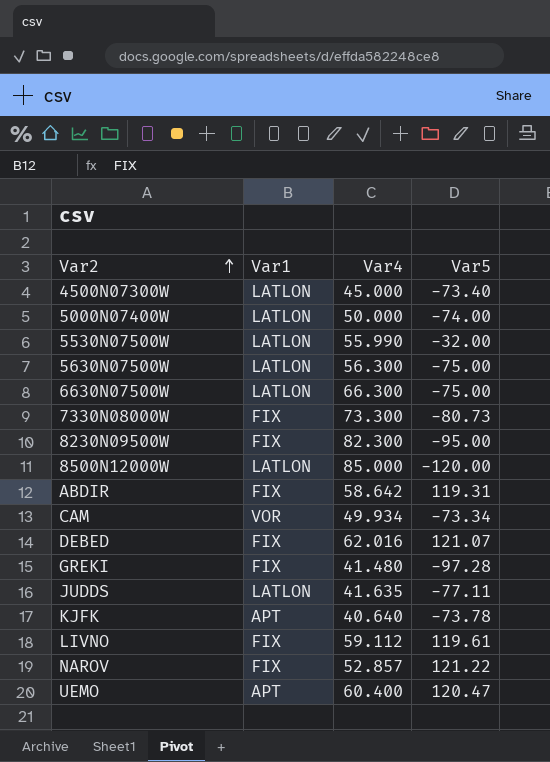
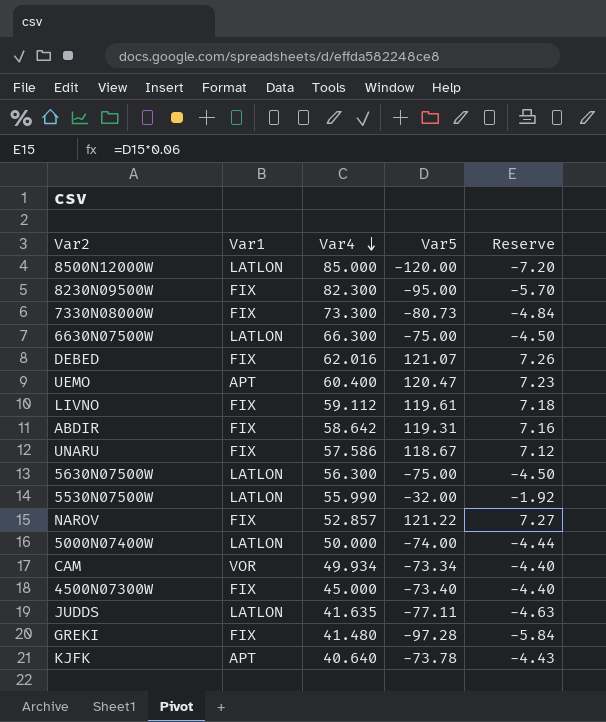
row order: Var2 ascending -> Var4 descending
column Reserve | formula: none -> [Var5] * 0.06
row UNARU: none -> FIX | 57.586 | 118.67 | 7.12
4500N07300W | Var1: LATLON -> FIX

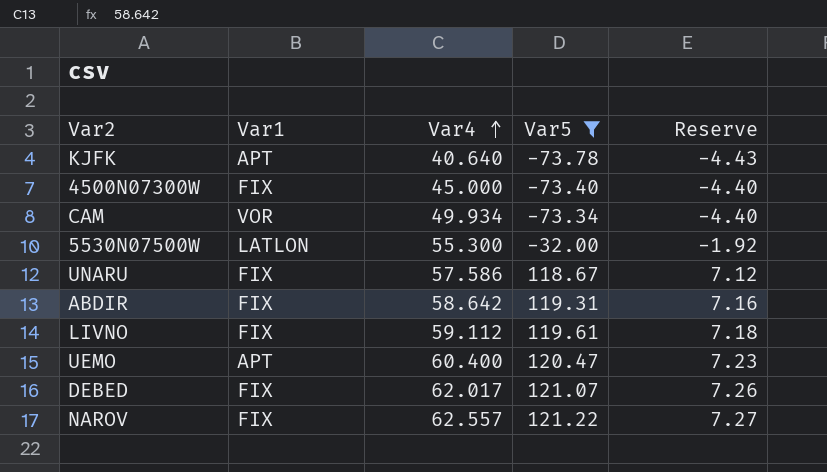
filter: none -> Var5 >= -73.78
row order: Var4 descending -> Var4 ascending
5530N07500W | Var4: 55.990 -> 55.300
DEBED | Var4: 62.016 -> 62.017
NAROV | Var4: 52.857 -> 62.557

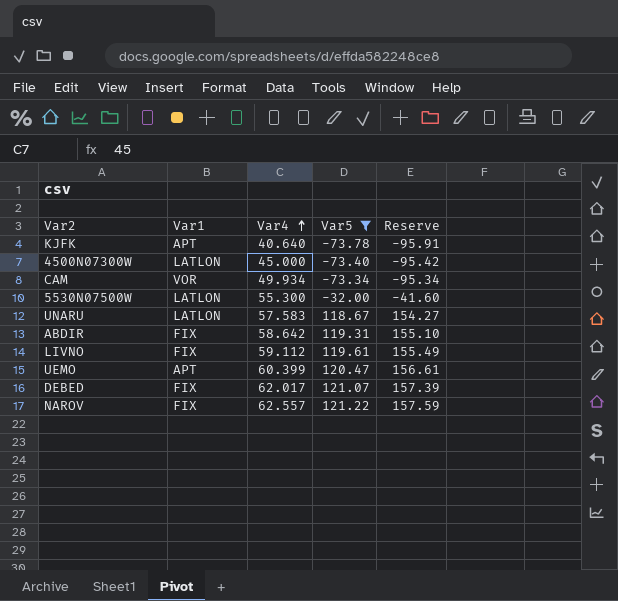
column Reserve | formula: [Var5] * 0.06 -> [Var5] * 1.3
4500N07300W | Var1: FIX -> LATLON
UNARU | Var1: FIX -> LATLON
UNARU | Var4: 57.586 -> 57.583
UEMO | Var4: 60.400 -> 60.399

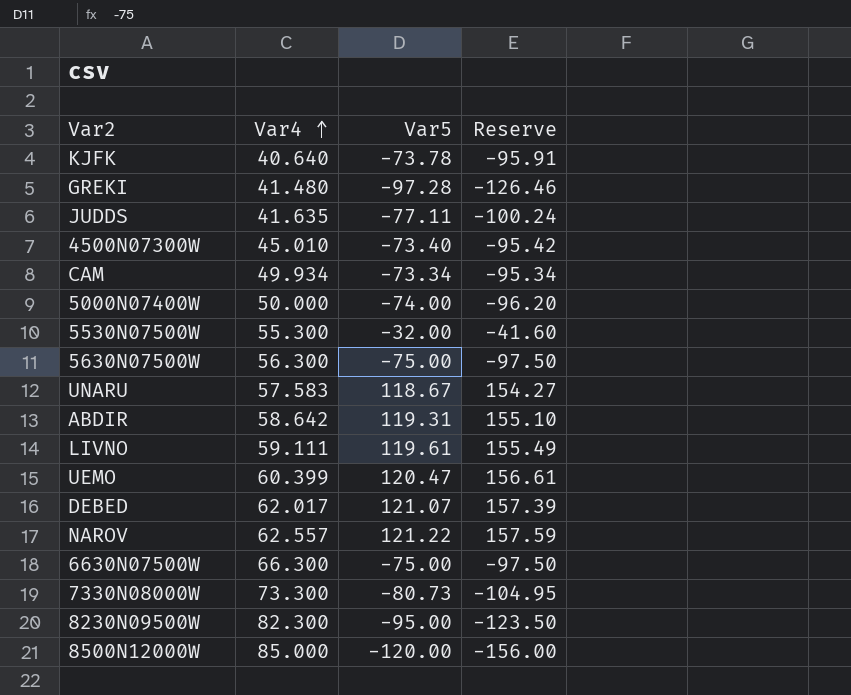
filter: Var5 >= -73.78 -> none
column Var1 | position: 2 -> none
4500N07300W | Var4: 45.000 -> 45.010
LIVNO | Var4: 59.112 -> 59.111

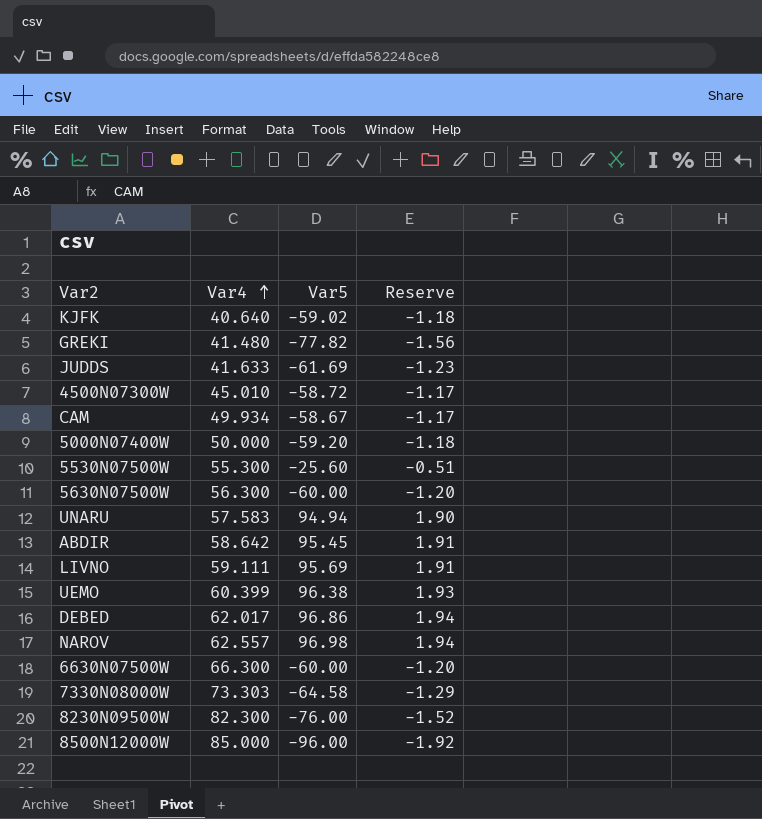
column Reserve | formula: [Var5] * 1.3 -> [Var5] * 0.02
KJFK | Var5: -73.78 -> -59.02
GREKI | Var5: -97.28 -> -77.82
JUDDS | Var4: 41.635 -> 41.633
JUDDS | Var5: -77.11 -> -61.69
4500N07300W | Var5: -73.40 -> -58.72
CAM | Var5: -73.34 -> -58.67
5000N07400W | Var5: -74.00 -> -59.20
5530N07500W | Var5: -32.00 -> -25.60
5630N07500W | Var5: -75.00 -> -60.00
UNARU | Var5: 118.67 -> 94.94
ABDIR | Var5: 119.31 -> 95.45
LIVNO | Var5: 119.61 -> 95.69
UEMO | Var5: 120.47 -> 96.38
DEBED | Var5: 121.07 -> 96.86
NAROV | Var5: 121.22 -> 96.98
6630N07500W | Var5: -75.00 -> -60.00
7330N08000W | Var4: 73.300 -> 73.303
7330N08000W | Var5: -80.73 -> -64.58
8230N09500W | Var5: -95.00 -> -76.00
8500N12000W | Var5: -120.00 -> -96.00

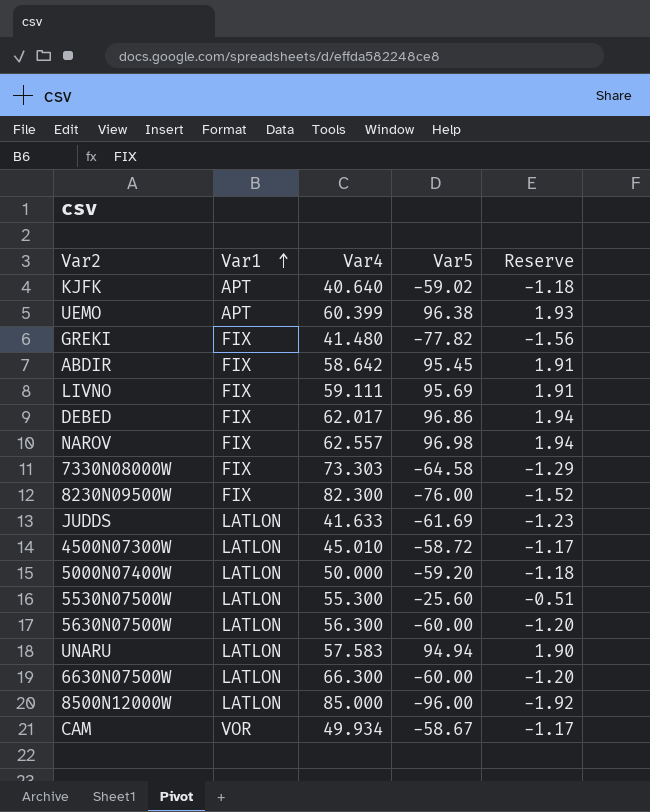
row order: Var4 ascending -> Var1 ascending
column Var1 | position: none -> 2

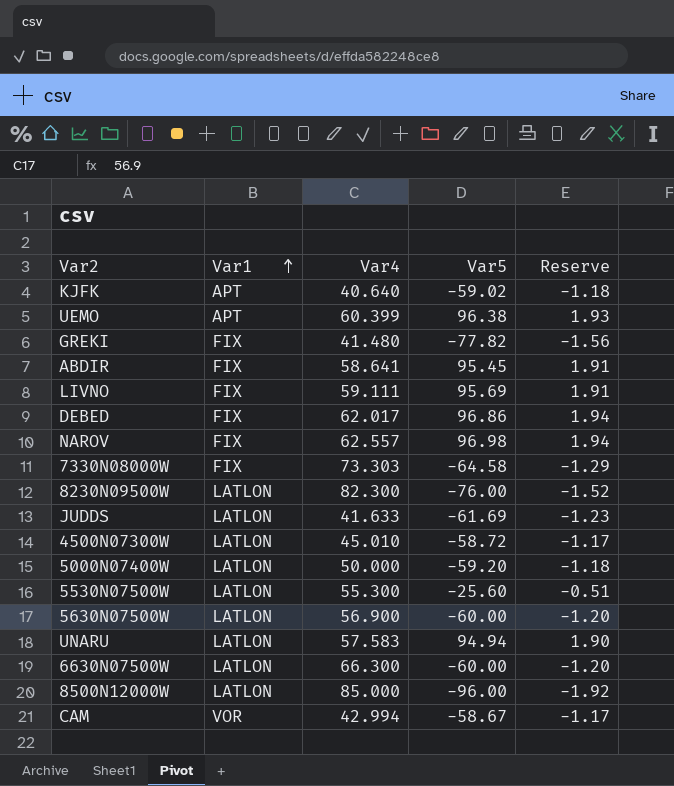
ABDIR | Var4: 58.642 -> 58.641
8230N09500W | Var1: FIX -> LATLON
5630N07500W | Var4: 56.300 -> 56.900
CAM | Var4: 49.934 -> 42.994

